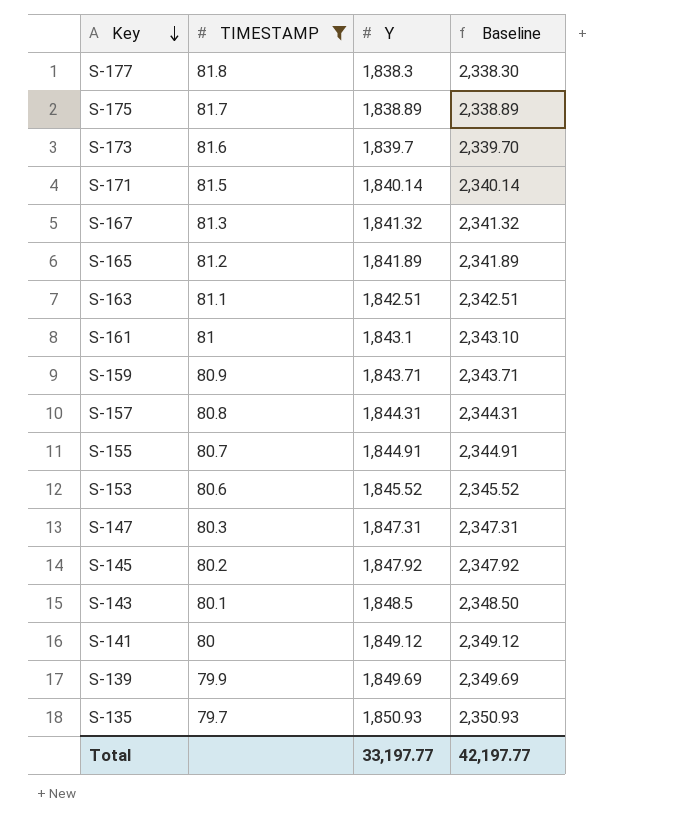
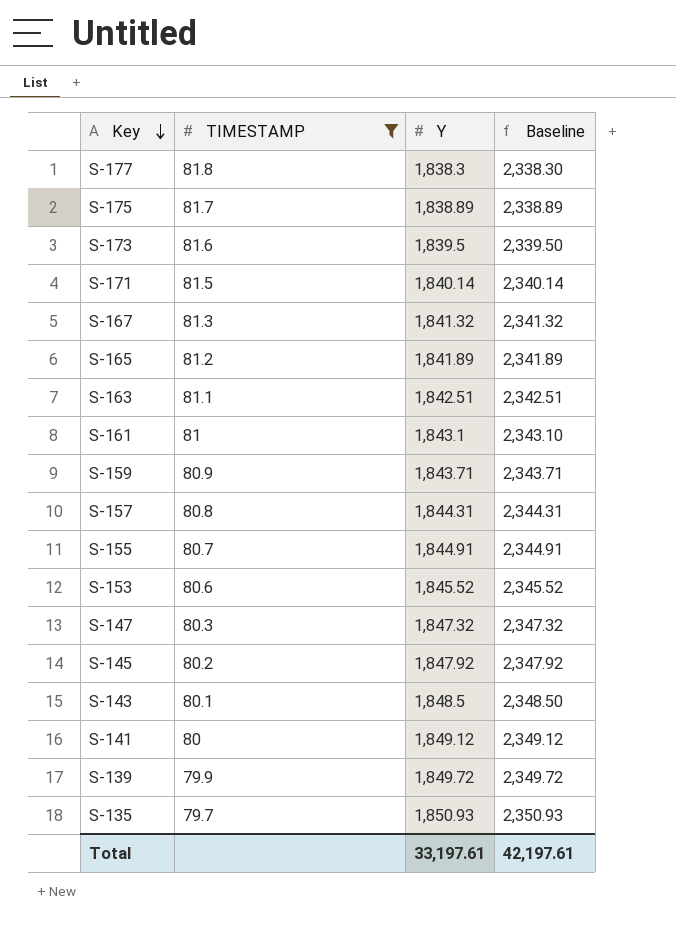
S-173 | Y: 1,839.7 -> 1,839.5
S-173 | Baseline: 2,339.70 -> 2,339.50
S-147 | Y: 1,847.31 -> 1,847.32
S-147 | Baseline: 2,347.31 -> 2,347.32
S-139 | Y: 1,849.69 -> 1,849.72
S-139 | Baseline: 2,349.69 -> 2,349.72
Total | Y: 33,197.77 -> 33,197.61
Total | Baseline: 42,197.77 -> 42,197.61

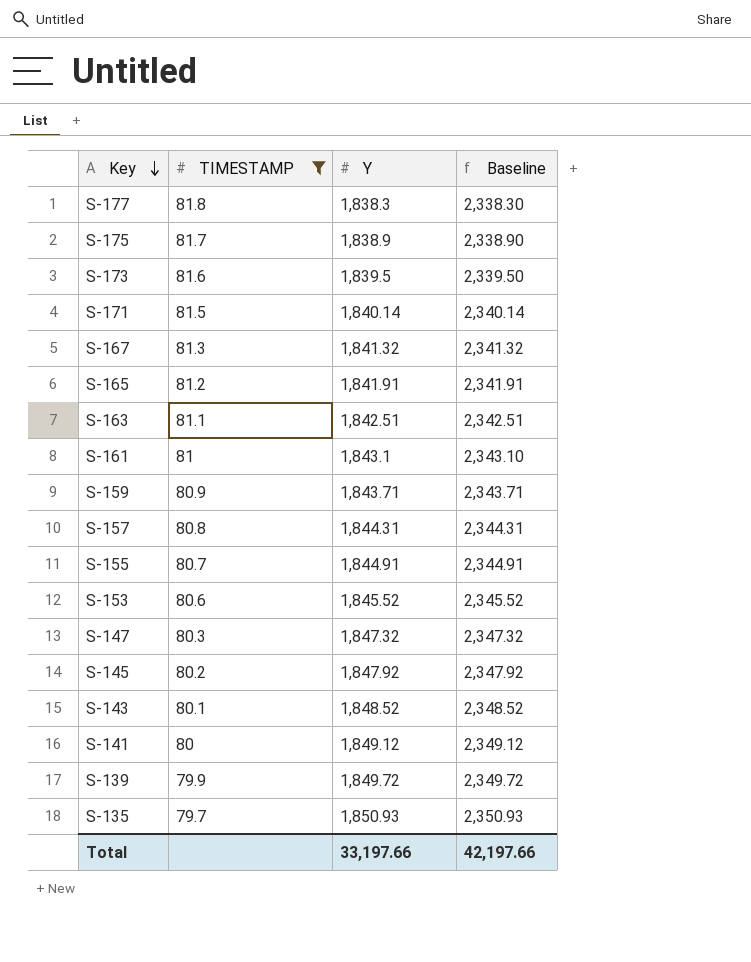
S-175 | Y: 1,838.89 -> 1,838.9
S-175 | Baseline: 2,338.89 -> 2,338.90
S-165 | Y: 1,841.89 -> 1,841.91
S-165 | Baseline: 2,341.89 -> 2,341.91
S-143 | Y: 1,848.5 -> 1,848.52
S-143 | Baseline: 2,348.50 -> 2,348.52
Total | Y: 33,197.61 -> 33,197.66
Total | Baseline: 42,197.61 -> 42,197.66

